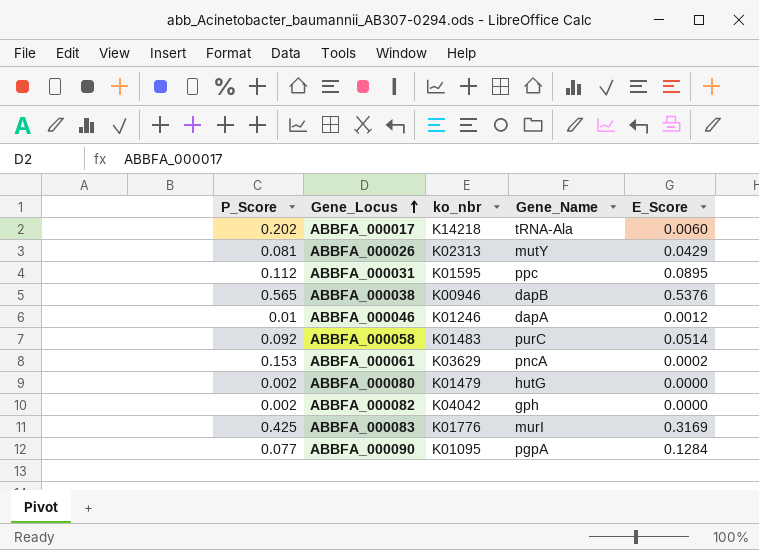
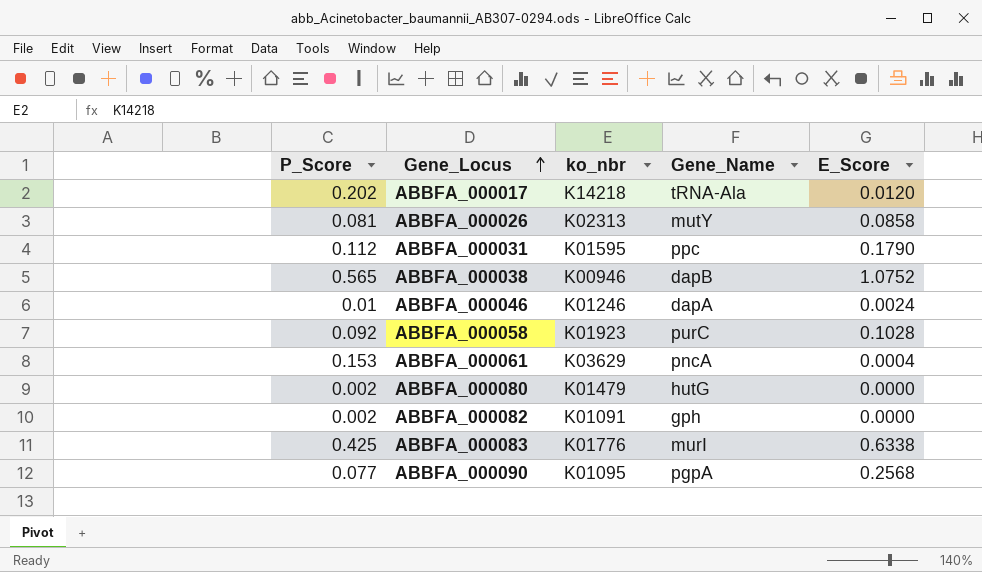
ABBFA_000017 | E_Score: 0.0060 -> 0.0120
ABBFA_000026 | E_Score: 0.0429 -> 0.0858
ABBFA_000031 | E_Score: 0.0895 -> 0.1790
ABBFA_000038 | E_Score: 0.5376 -> 1.0752
ABBFA_000046 | E_Score: 0.0012 -> 0.0024
ABBFA_000058 | ko_nbr: K01483 -> K01923
ABBFA_000058 | E_Score: 0.0514 -> 0.1028
ABBFA_000061 | E_Score: 0.0002 -> 0.0004
ABBFA_000082 | ko_nbr: K04042 -> K01091
ABBFA_000083 | E_Score: 0.3169 -> 0.6338
ABBFA_000090 | E_Score: 0.1284 -> 0.2568

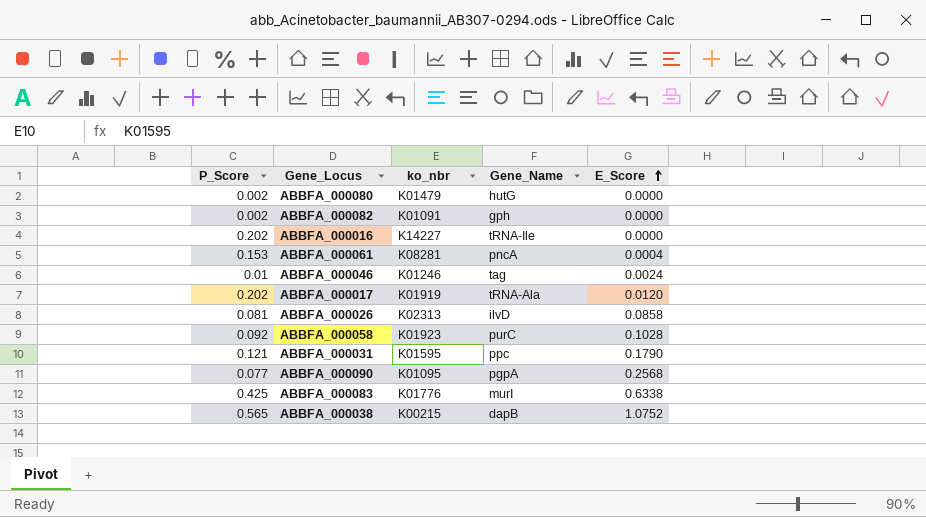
row order: Gene_Locus ascending -> E_Score ascending
row ABBFA_000016: none -> 0.202 | K14227 | tRNA-Ile | 0.0000
ABBFA_000061 | ko_nbr: K03629 -> K08281
ABBFA_000046 | Gene_Name: dapA -> tag
ABBFA_000017 | ko_nbr: K14218 -> K01919
ABBFA_000026 | Gene_Name: mutY -> ilvD
ABBFA_000031 | P_Score: 0.112 -> 0.121
ABBFA_000038 | ko_nbr: K00946 -> K00215

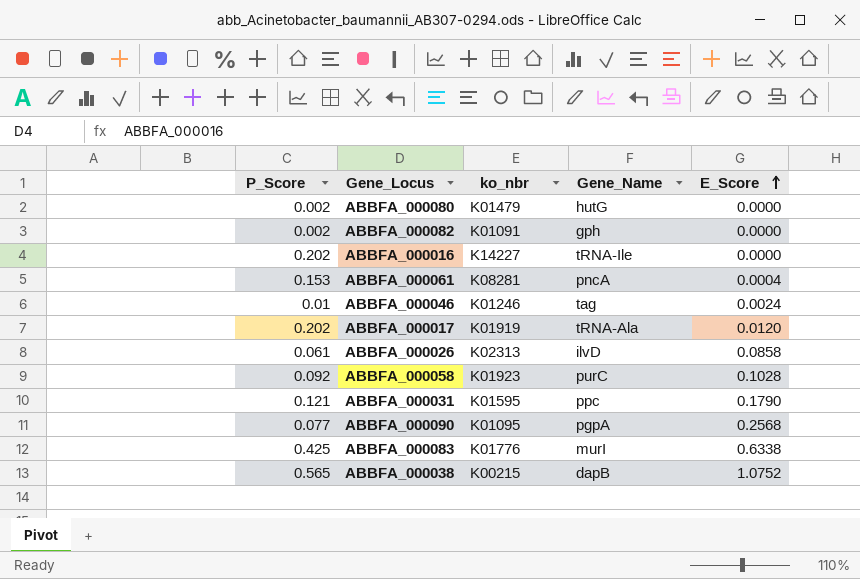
ABBFA_000026 | P_Score: 0.081 -> 0.061

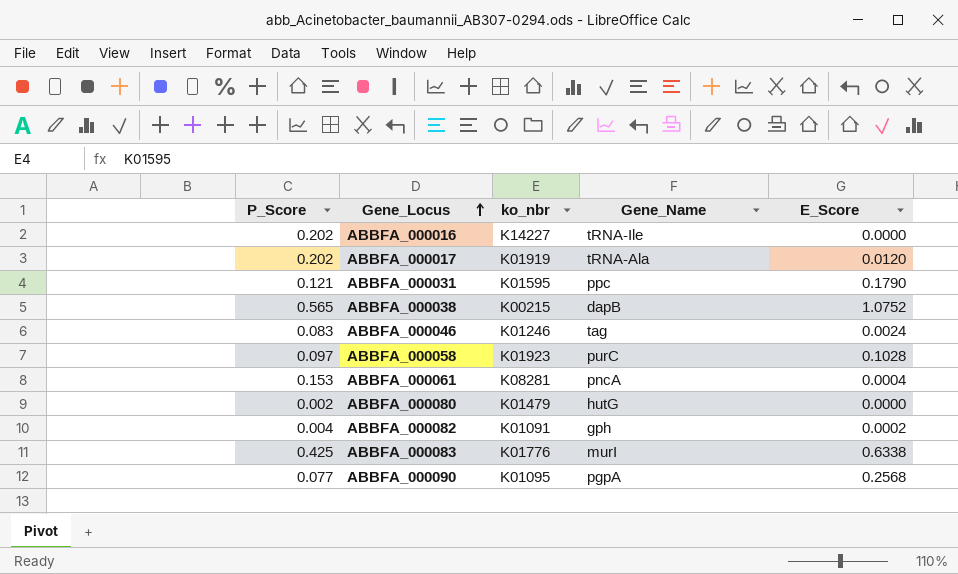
row order: E_Score ascending -> Gene_Locus ascending
row ABBFA_000026: 0.061 | K02313 | ilvD | 0.0858 -> none
ABBFA_000046 | P_Score: 0.01 -> 0.083
ABBFA_000058 | P_Score: 0.092 -> 0.097
ABBFA_000082 | P_Score: 0.002 -> 0.004
ABBFA_000082 | E_Score: 0.0000 -> 0.0002

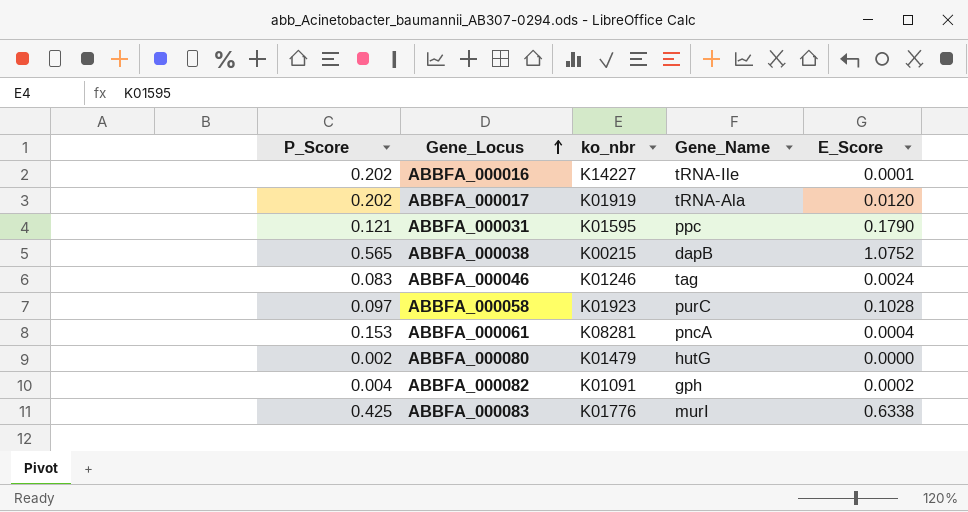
row ABBFA_000090: 0.077 | K01095 | pgpA | 0.2568 -> none
ABBFA_000016 | E_Score: 0.0000 -> 0.0001

